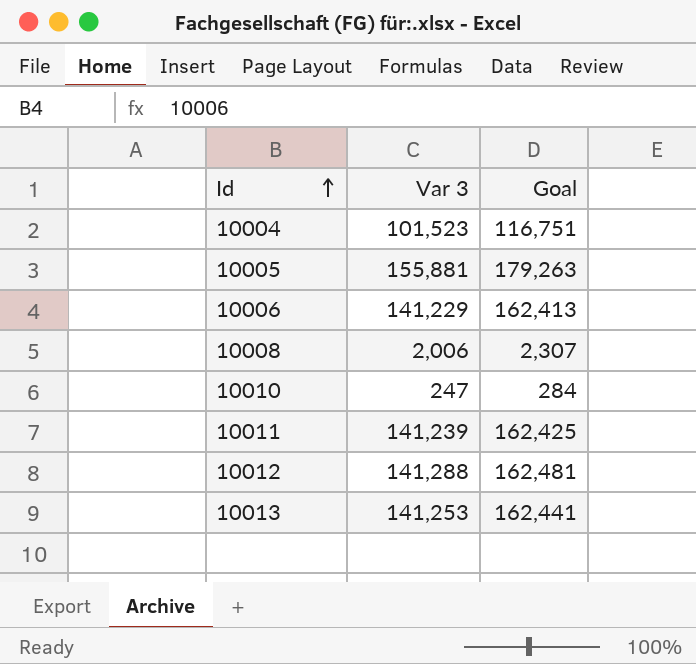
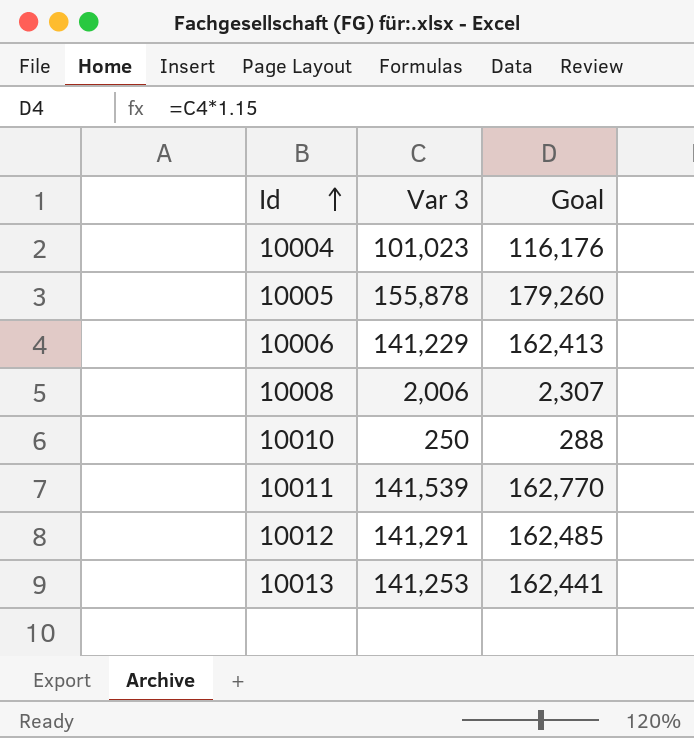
10004 | Var 3: 101,523 -> 101,023
10004 | Goal: 116,751 -> 116,176
10005 | Var 3: 155,881 -> 155,878
10005 | Goal: 179,263 -> 179,260
10010 | Var 3: 247 -> 250
10010 | Goal: 284 -> 288
10011 | Var 3: 141,239 -> 141,539
10011 | Goal: 162,425 -> 162,770
10012 | Var 3: 141,288 -> 141,291
10012 | Goal: 162,481 -> 162,485

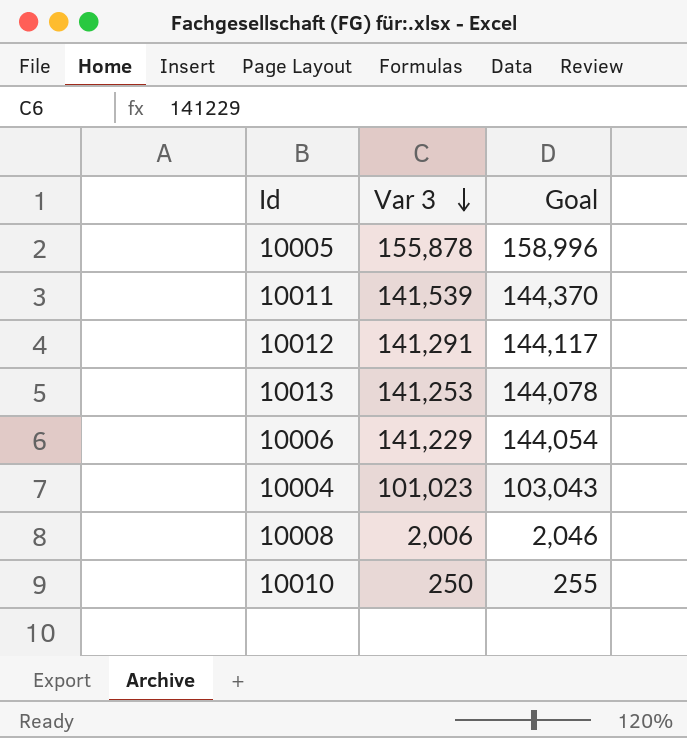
row order: Id ascending -> Var 3 descending
column Goal | formula: [Var 3] * 1.15 -> [Var 3] * 1.02

